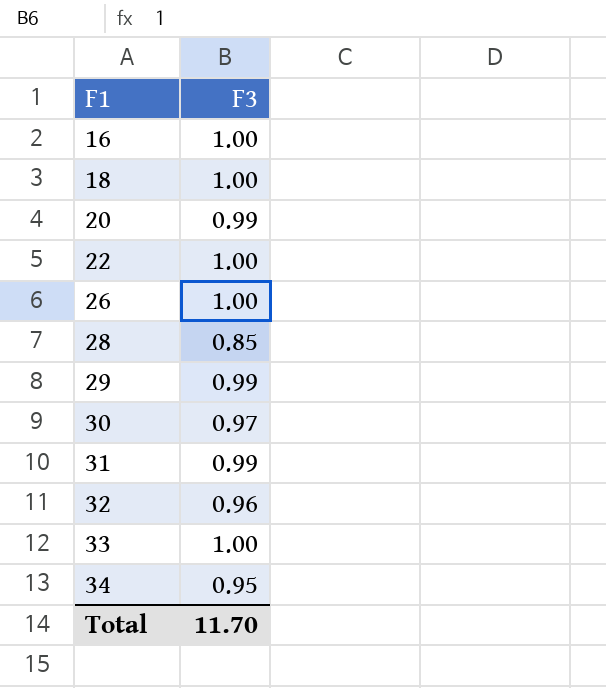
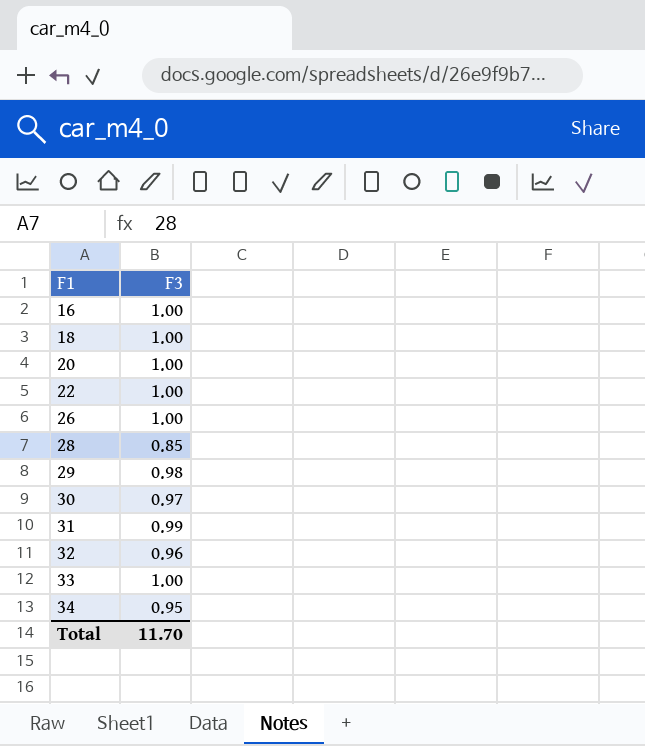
20 | F3: 0.99 -> 1.00
29 | F3: 0.99 -> 0.98

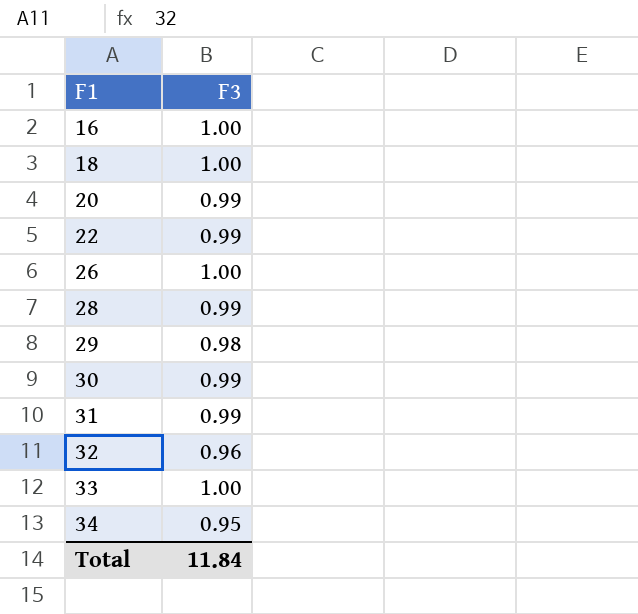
20 | F3: 1.00 -> 0.99
22 | F3: 1.00 -> 0.99
28 | F3: 0.85 -> 0.99
30 | F3: 0.97 -> 0.99
Total | F3: 11.70 -> 11.84

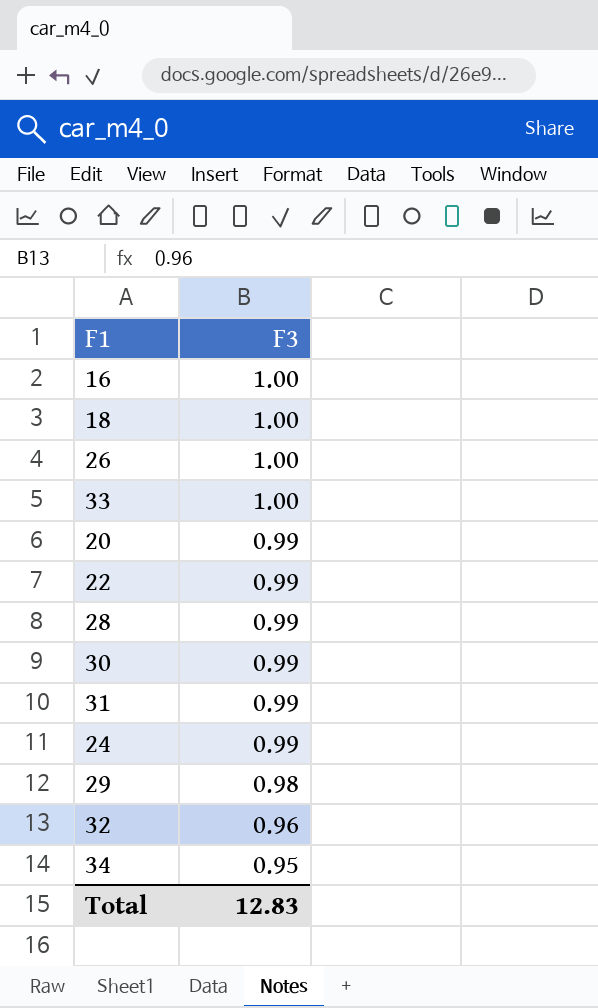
row order: F1 ascending -> F3 descending
row 24: none -> 0.99
Total | F3: 11.84 -> 12.83

